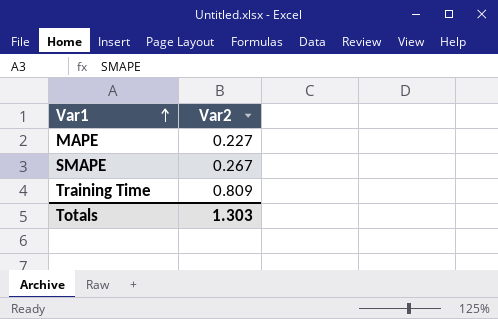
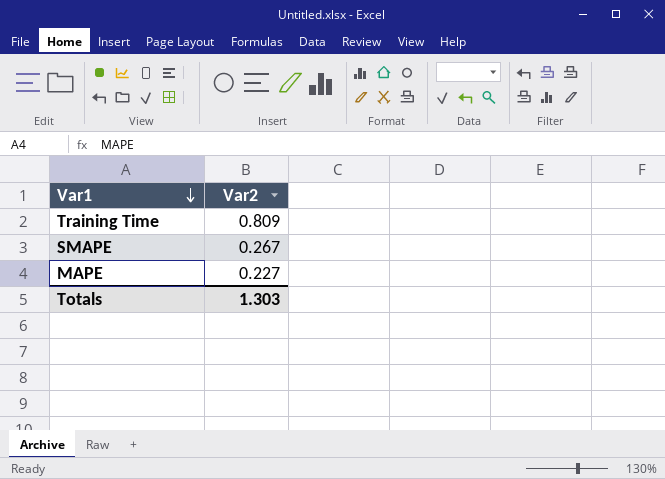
row order: Var1 ascending -> Var1 descending

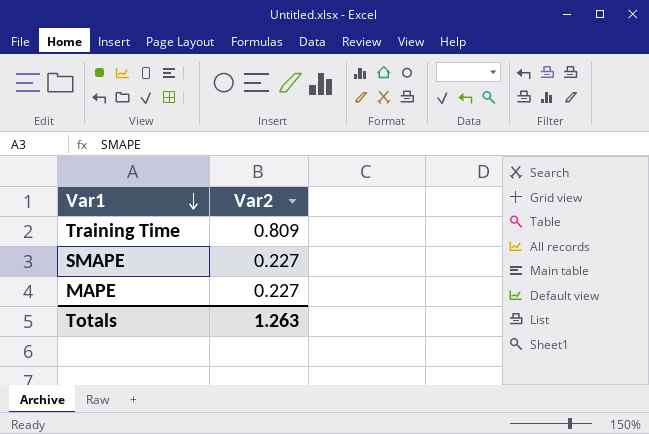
SMAPE | Var2: 0.267 -> 0.227
Totals | Var2: 1.303 -> 1.263

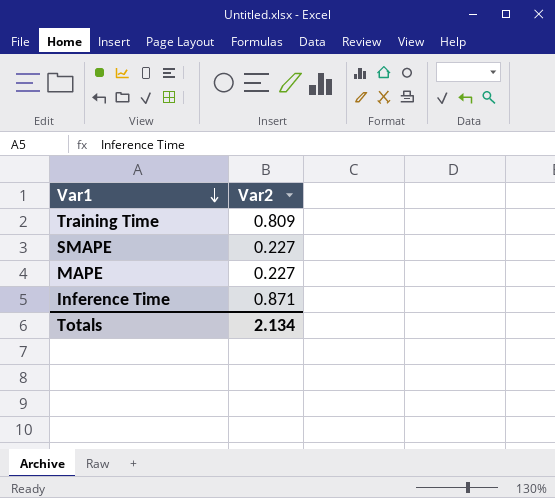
row Inference Time: none -> 0.871
Totals | Var2: 1.263 -> 2.134

